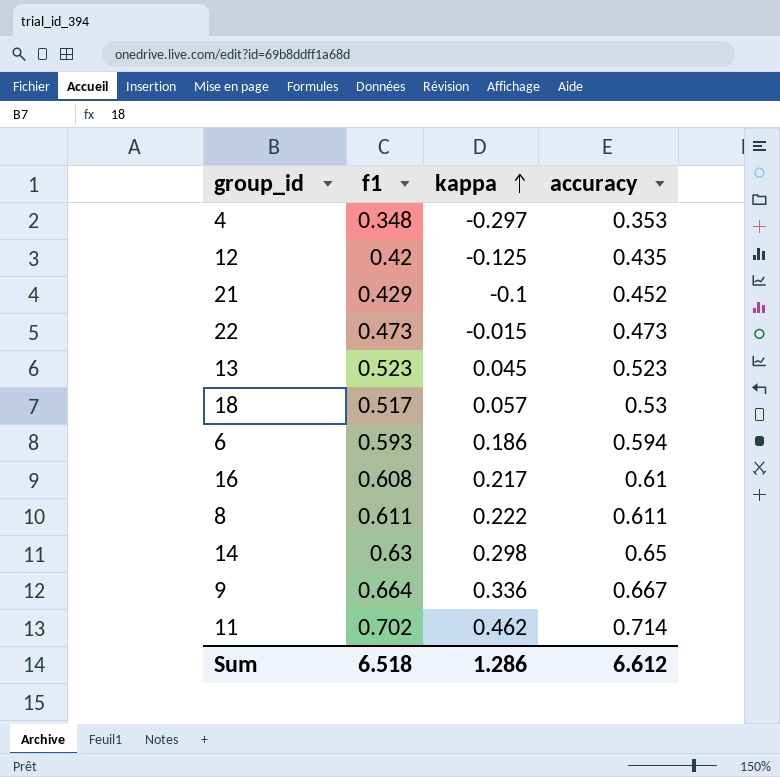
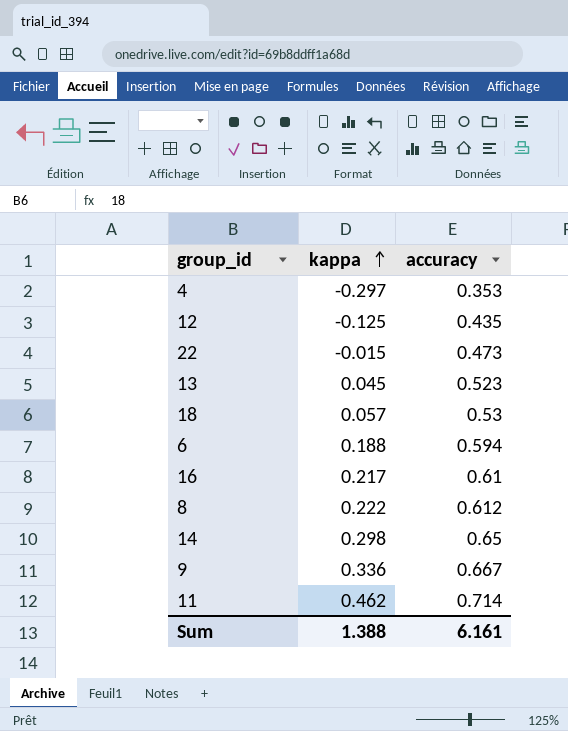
column f1 | position: 2 -> none
row 21: 0.429 | -0.1 | 0.452 -> none
6 | kappa: 0.186 -> 0.188
8 | accuracy: 0.611 -> 0.612
Sum | kappa: 1.286 -> 1.388
Sum | accuracy: 6.612 -> 6.161

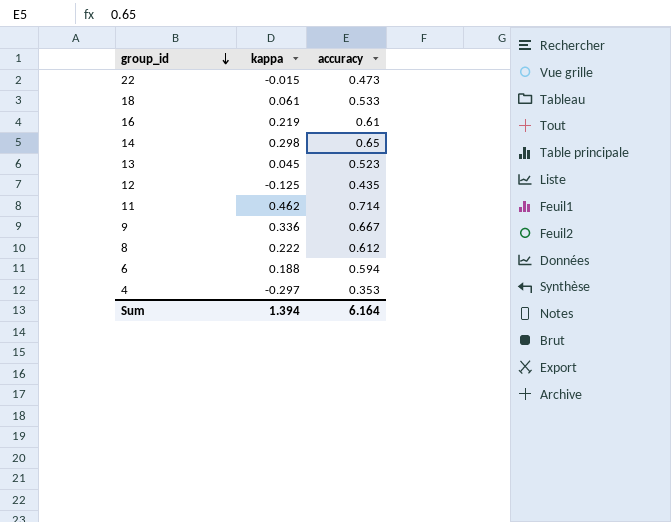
row order: kappa ascending -> group_id descending
18 | kappa: 0.057 -> 0.061
18 | accuracy: 0.53 -> 0.533
16 | kappa: 0.217 -> 0.219
Sum | kappa: 1.388 -> 1.394
Sum | accuracy: 6.161 -> 6.164

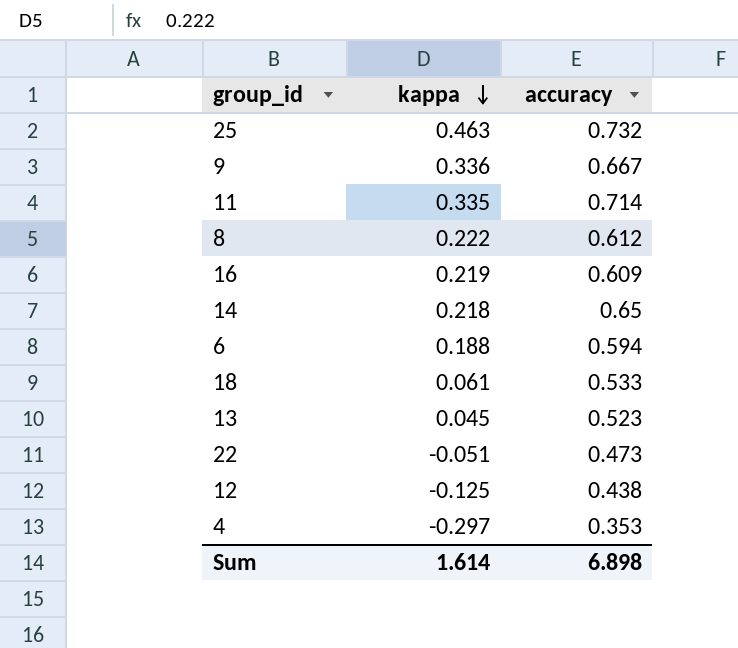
row order: group_id descending -> kappa descending
row 25: none -> 0.463 | 0.732
11 | kappa: 0.462 -> 0.335
16 | accuracy: 0.61 -> 0.609
14 | kappa: 0.298 -> 0.218
22 | kappa: -0.015 -> -0.051
12 | accuracy: 0.435 -> 0.438
Sum | kappa: 1.394 -> 1.614
Sum | accuracy: 6.164 -> 6.898

